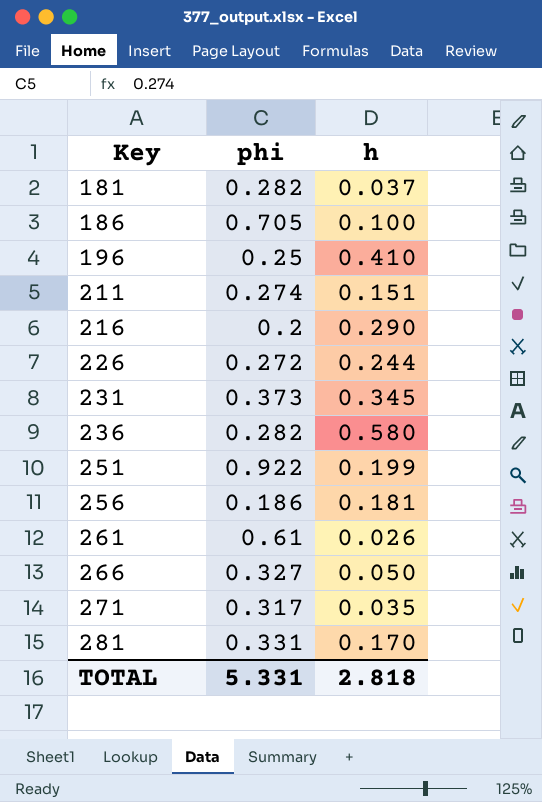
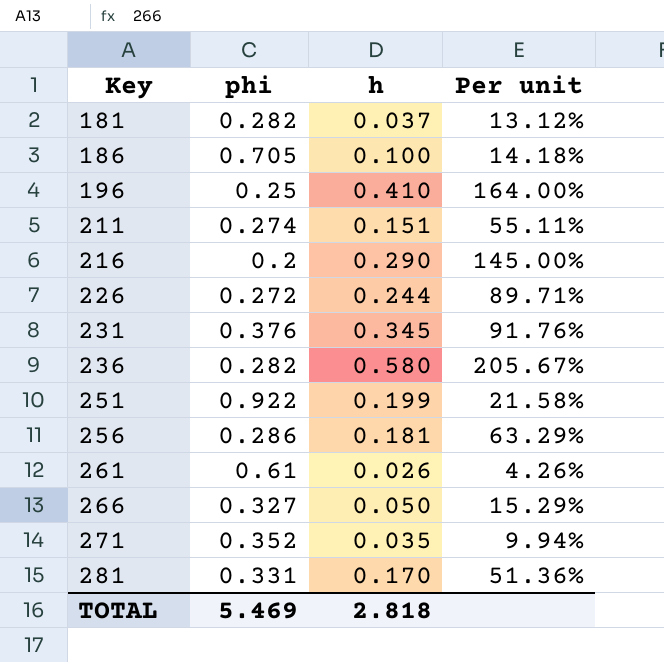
column Per unit | formula: none -> [h] / [phi]
231 | phi: 0.373 -> 0.376
256 | phi: 0.186 -> 0.286
271 | phi: 0.317 -> 0.352
TOTAL | phi: 5.331 -> 5.469

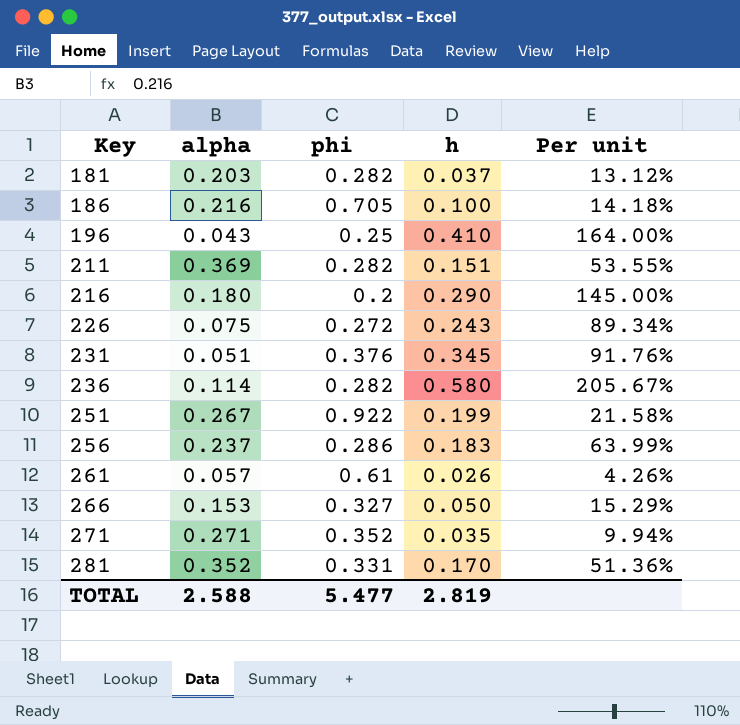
column alpha | position: none -> 2
211 | phi: 0.274 -> 0.282
211 | Per unit: 55.11% -> 53.55%
226 | h: 0.244 -> 0.243
226 | Per unit: 89.71% -> 89.34%
256 | h: 0.181 -> 0.183
256 | Per unit: 63.29% -> 63.99%
TOTAL | phi: 5.469 -> 5.477
TOTAL | h: 2.818 -> 2.819

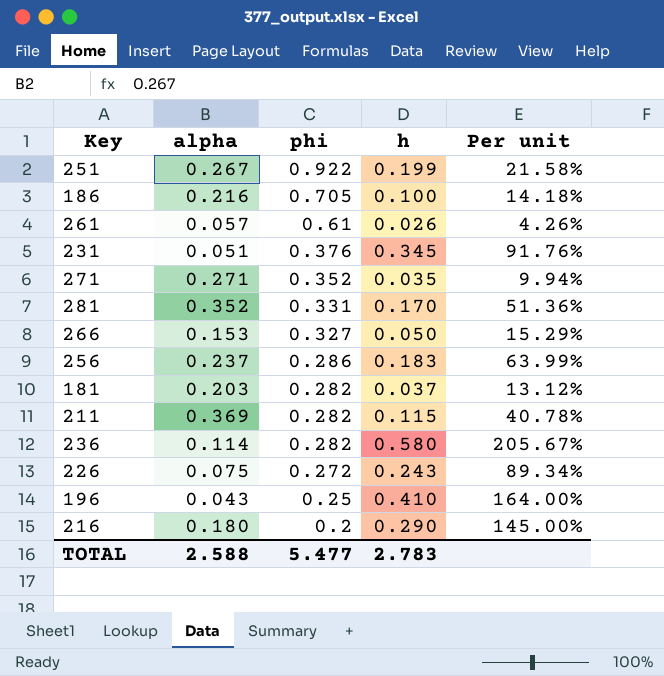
row order: Key ascending -> phi descending
211 | h: 0.151 -> 0.115
211 | Per unit: 53.55% -> 40.78%
TOTAL | h: 2.819 -> 2.783

